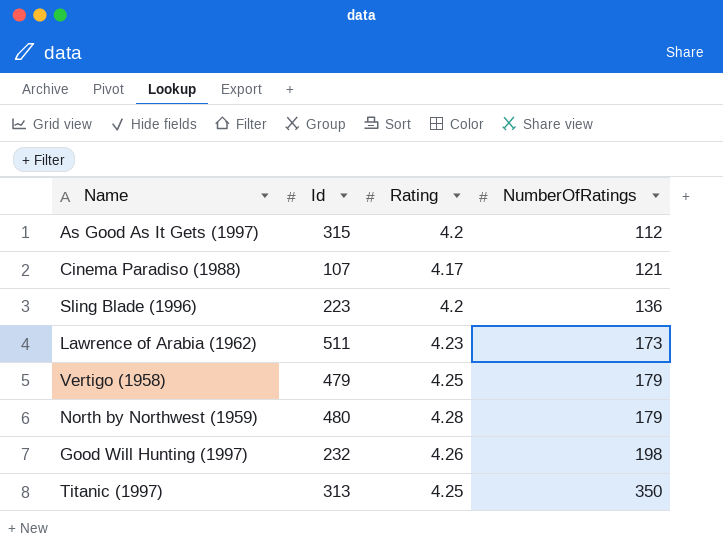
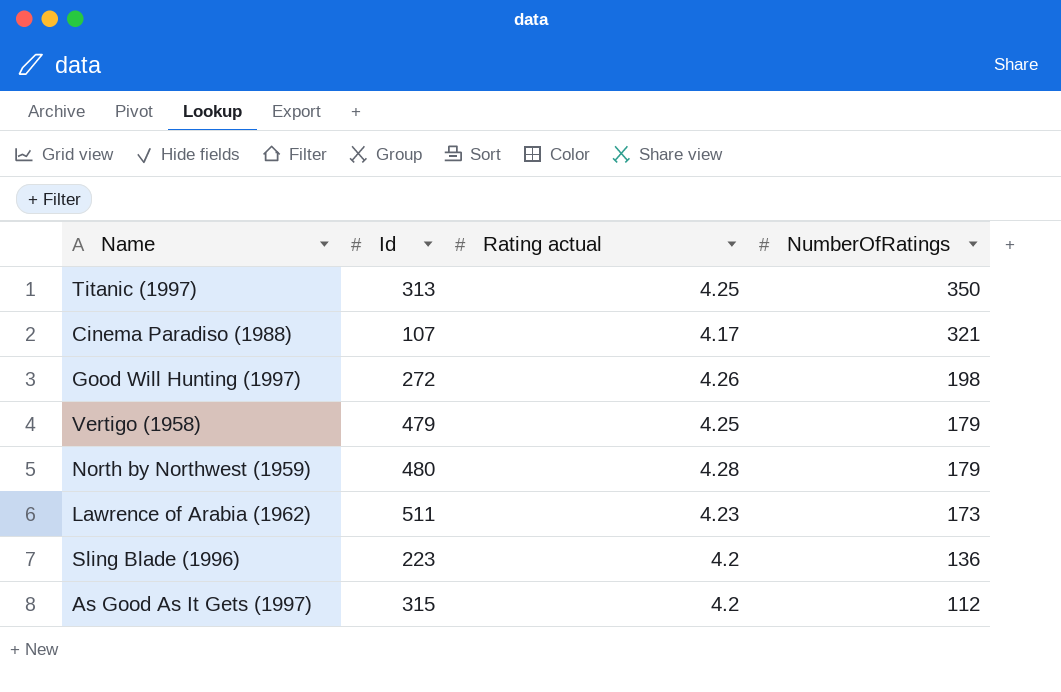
row order: NumberOfRatings ascending -> NumberOfRatings descending
column name: Rating -> Rating actual
Cinema Paradiso (1988) | NumberOfRatings: 121 -> 321
Good Will Hunting (1997) | Id: 232 -> 272

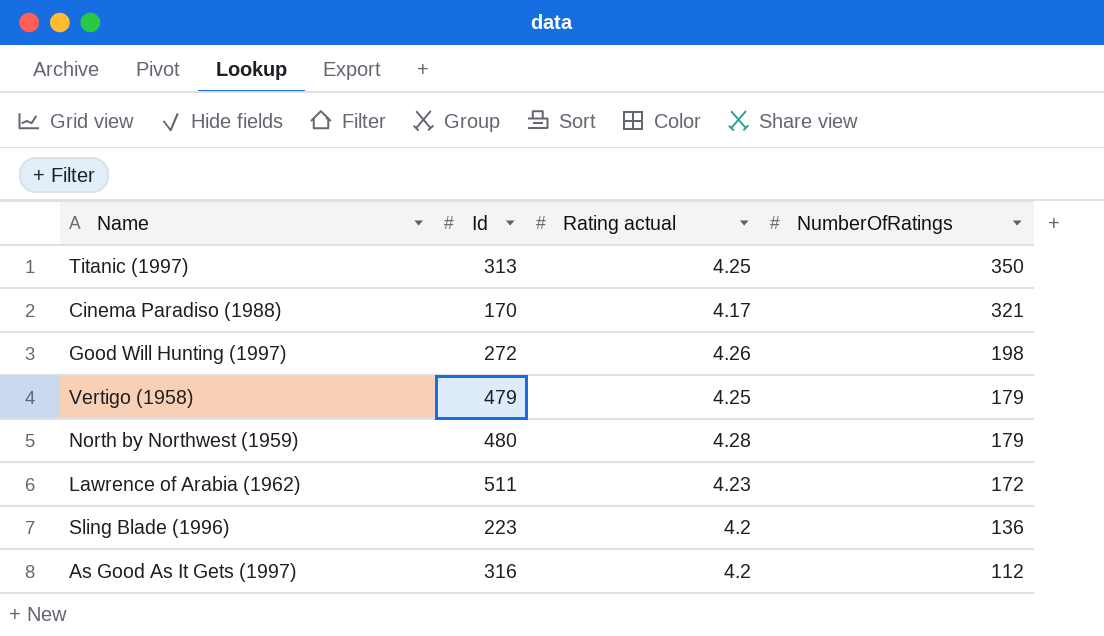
Cinema Paradiso (1988) | Id: 107 -> 170
Lawrence of Arabia (1962) | NumberOfRatings: 173 -> 172
As Good As It Gets (1997) | Id: 315 -> 316

